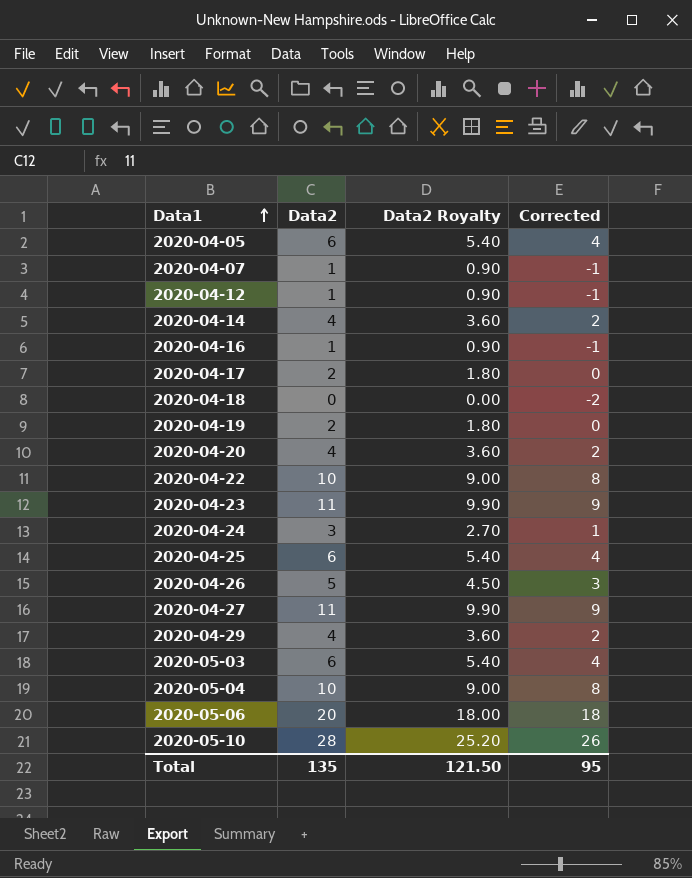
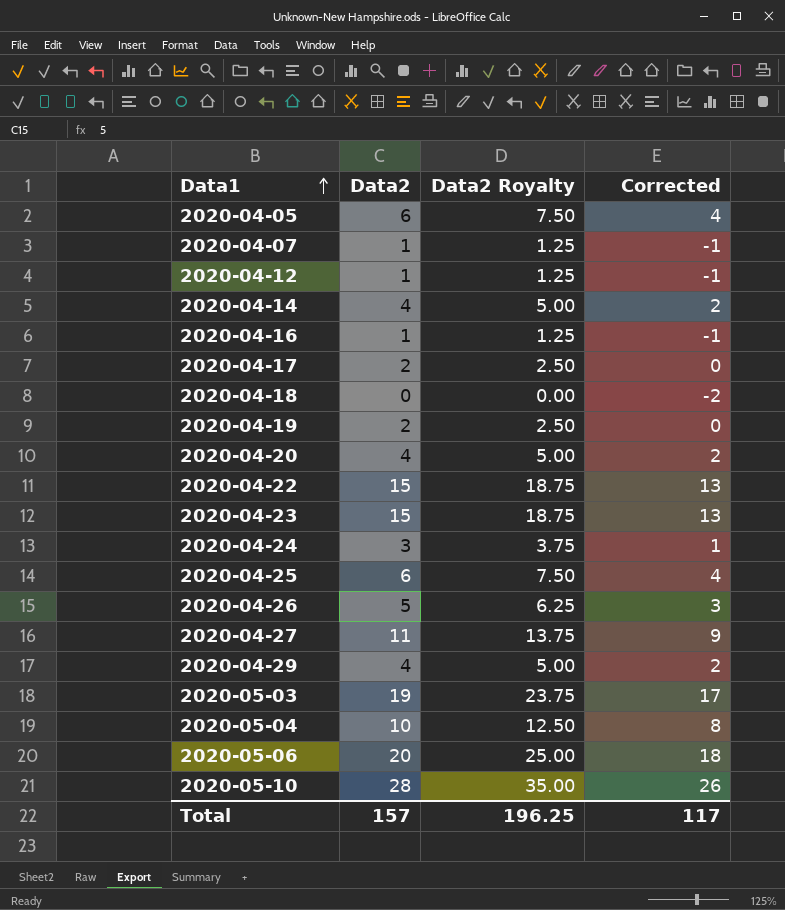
column Data2 Royalty | formula: [Data2] * 0.9 -> [Data2] * 1.25
2020-04-22 | Data2: 10 -> 15
2020-04-22 | Corrected: 8 -> 13
2020-04-23 | Data2: 11 -> 15
2020-04-23 | Corrected: 9 -> 13
2020-05-03 | Data2: 6 -> 19
2020-05-03 | Corrected: 4 -> 17
Total | Data2: 135 -> 157
Total | Data2 Royalty: 121.50 -> 196.25
Total | Corrected: 95 -> 117

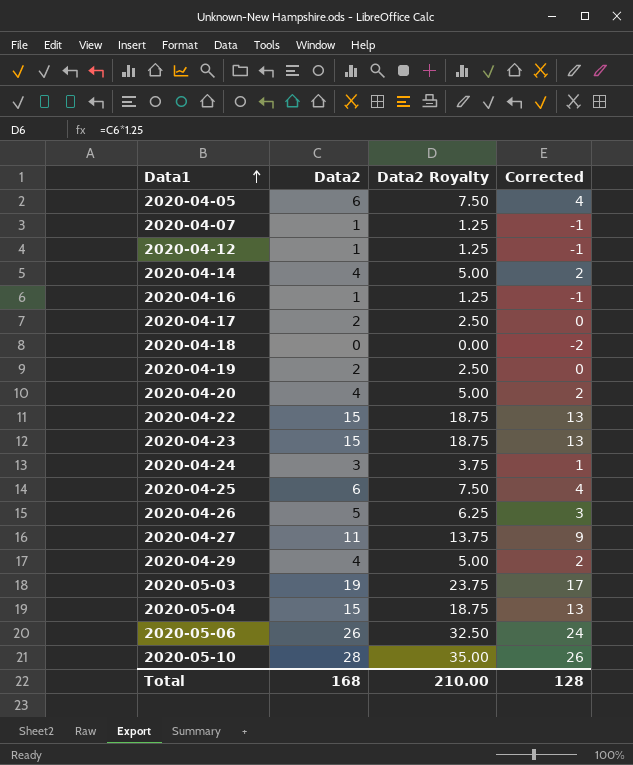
2020-05-04 | Data2: 10 -> 15
2020-05-04 | Data2 Royalty: 12.50 -> 18.75
2020-05-04 | Corrected: 8 -> 13
2020-05-06 | Data2: 20 -> 26
2020-05-06 | Data2 Royalty: 25.00 -> 32.50
2020-05-06 | Corrected: 18 -> 24
Total | Data2: 157 -> 168
Total | Data2 Royalty: 196.25 -> 210.00
Total | Corrected: 117 -> 128

